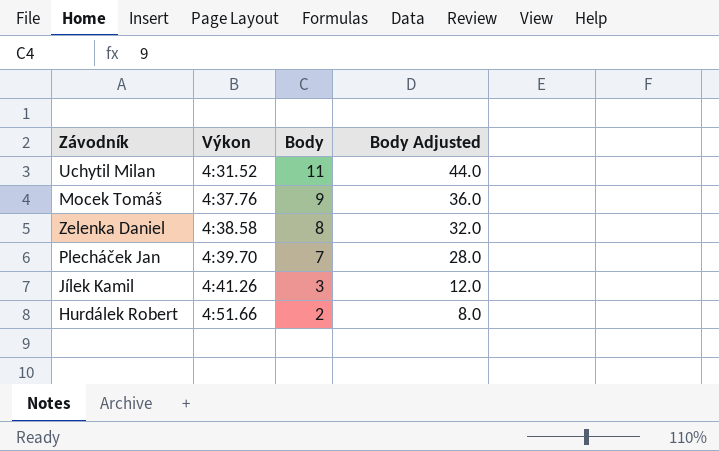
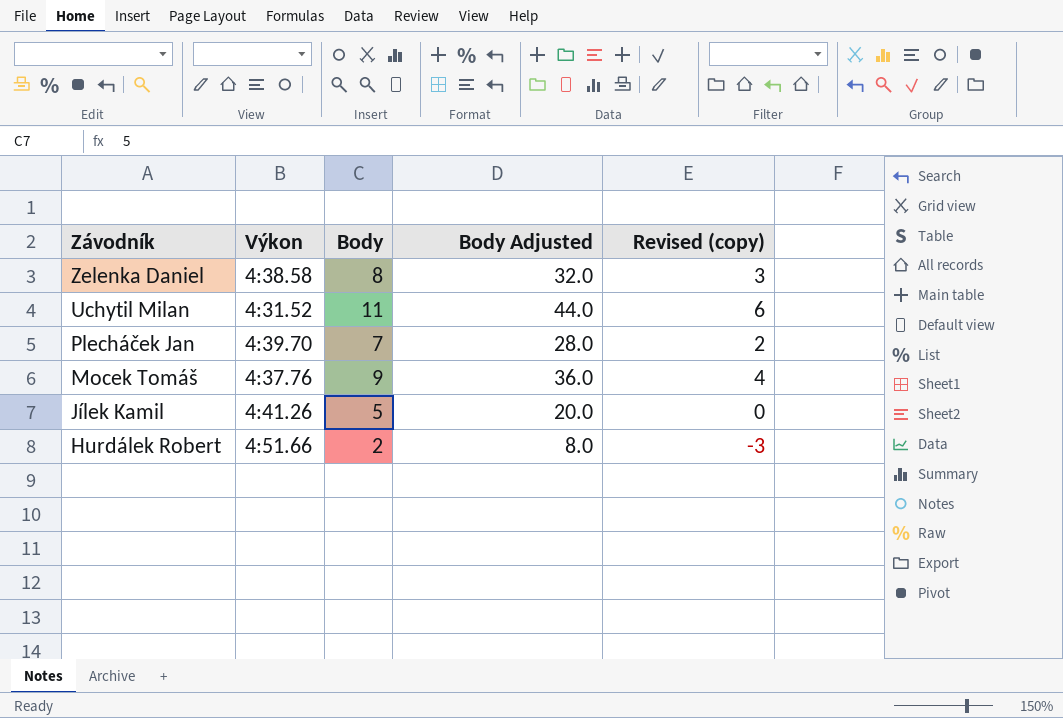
row order: Výkon ascending -> Závodník descending
column Revised (copy) | formula: none -> [Body] - 5
Jílek Kamil | Body: 3 -> 5
Jílek Kamil | Body Adjusted: 12.0 -> 20.0

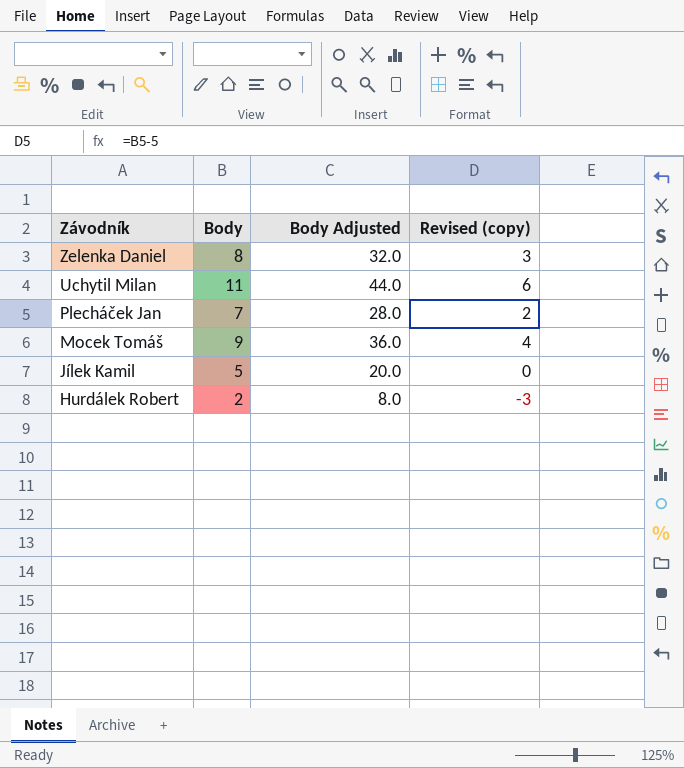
column Výkon | position: 2 -> none

